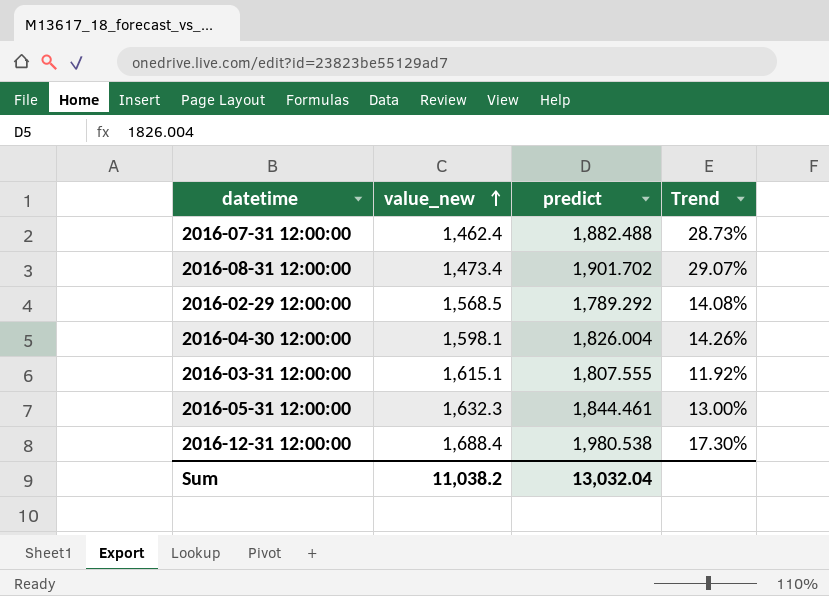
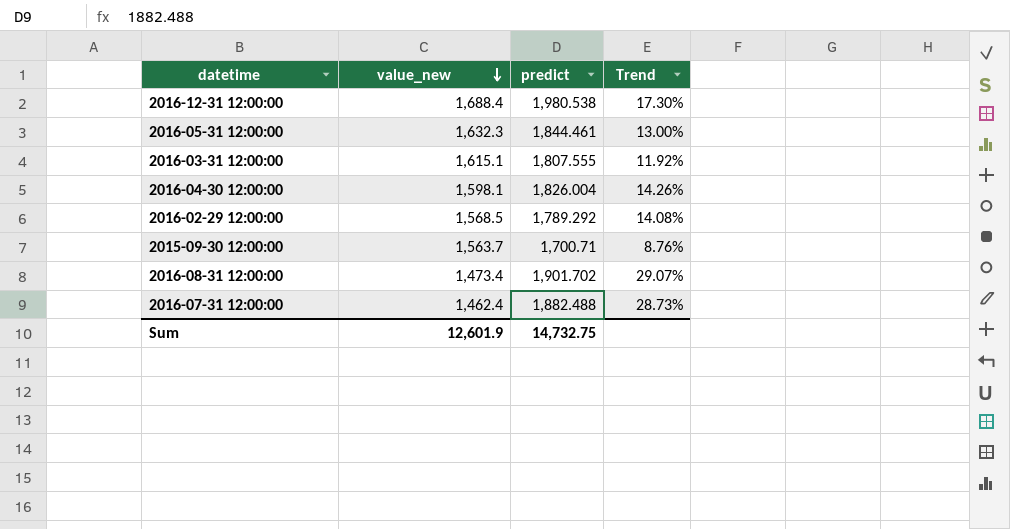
row order: value_new ascending -> value_new descending
row 2015-09-30 12:00:00: none -> 1,563.7 | 1,700.71 | 8.76%
Sum | value_new: 11,038.2 -> 12,601.9
Sum | predict: 13,032.04 -> 14,732.75

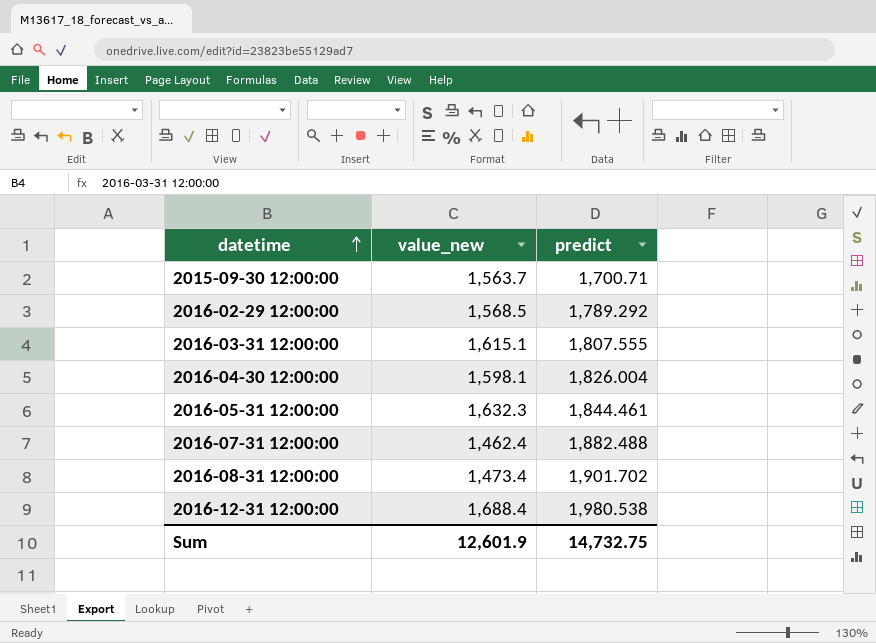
row order: value_new descending -> datetime ascending
column Trend | formula: ([predict] - [value_new]) / [value_new] -> none

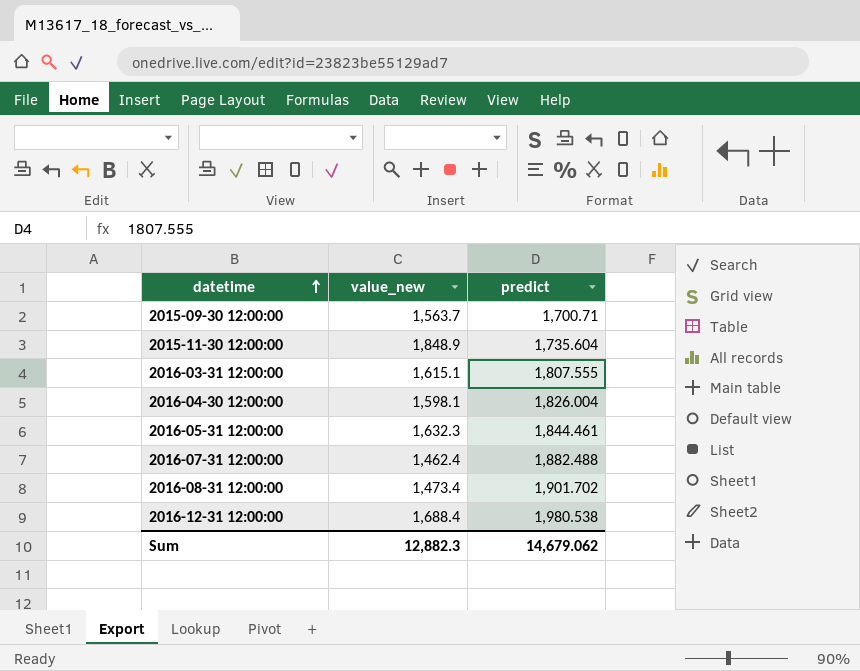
row 2016-02-29 12:00:00: 1,568.5 | 1,789.292 -> none
row 2015-11-30 12:00:00: none -> 1,848.9 | 1,735.604
Sum | value_new: 12,601.9 -> 12,882.3
Sum | predict: 14,732.75 -> 14,679.062

